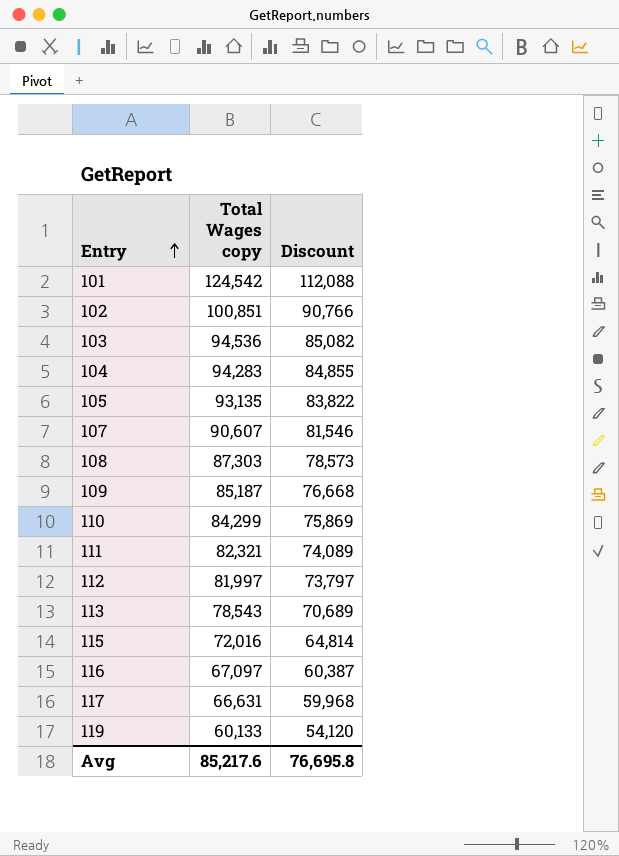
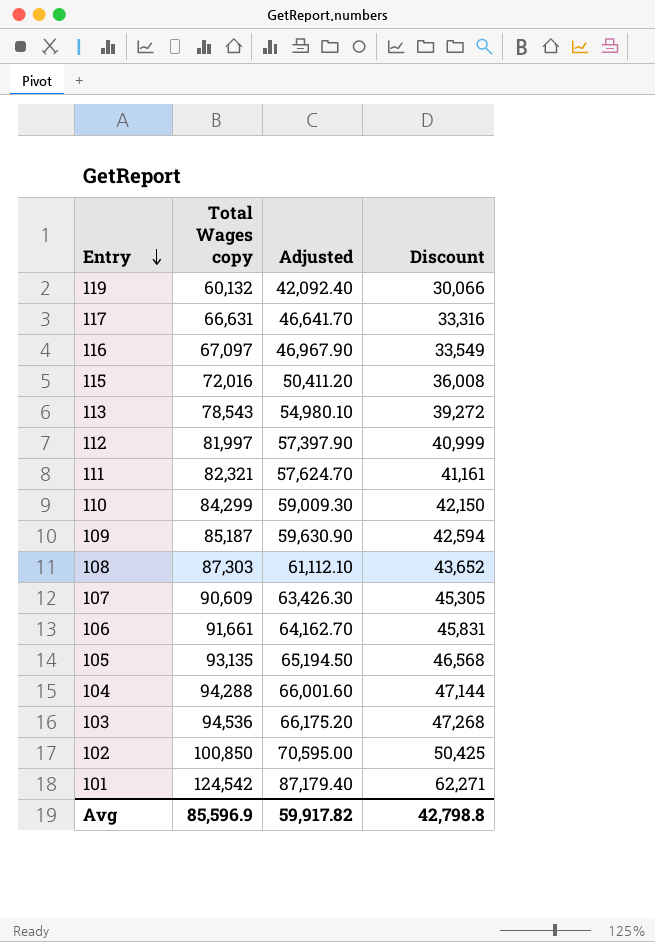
row order: Entry ascending -> Entry descending
column Adjusted | formula: none -> [Total Wages copy] * 0.7
column Discount | formula: [Total Wages copy] * 0.9 -> [Total Wages copy] * 0.5
119 | Total Wages copy: 60,133 -> 60,132
107 | Total Wages copy: 90,607 -> 90,609
row 106: none -> 91,661 | 64,162.70 | 45,831
104 | Total Wages copy: 94,283 -> 94,288
102 | Total Wages copy: 100,851 -> 100,850
Avg | Total Wages copy: 85,217.6 -> 85,596.9
Avg | Discount: 76,695.8 -> 42,798.8

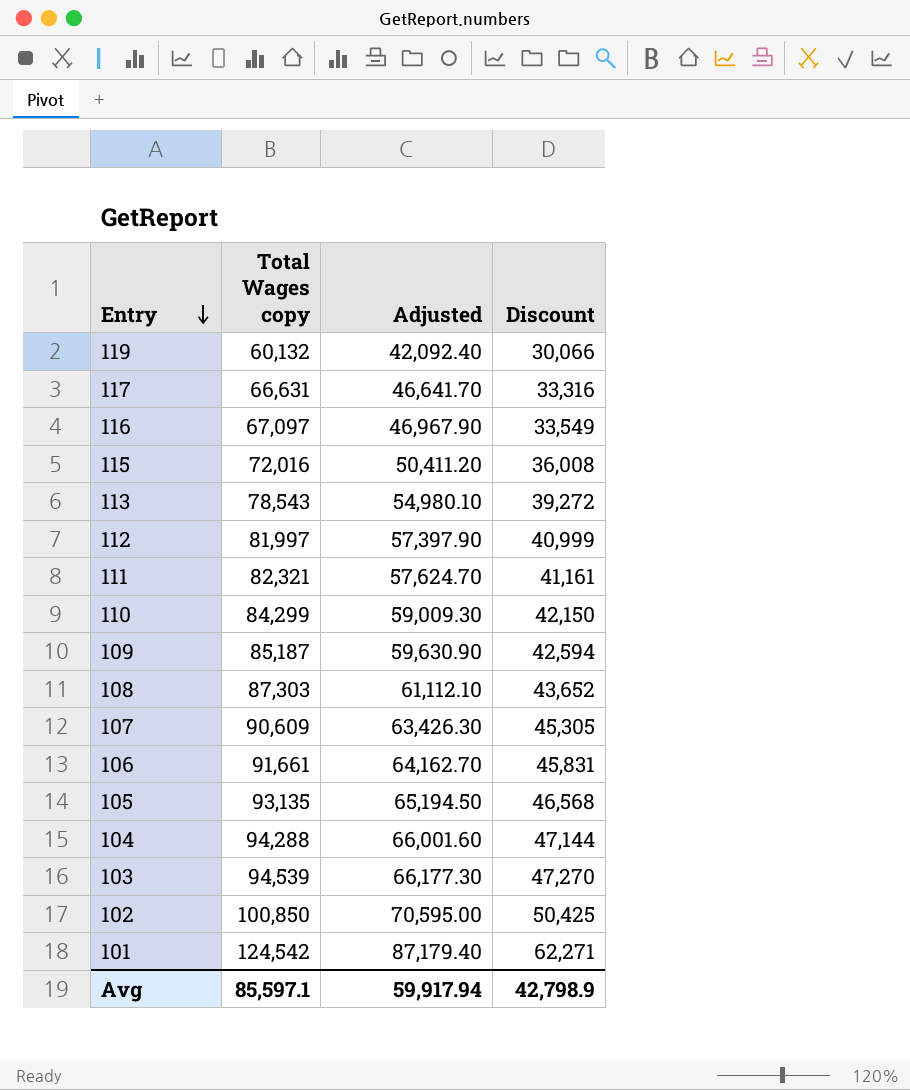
103 | Total Wages copy: 94,536 -> 94,539
103 | Adjusted: 66,175.20 -> 66,177.30
103 | Discount: 47,268 -> 47,270
Avg | Total Wages copy: 85,596.9 -> 85,597.1
Avg | Adjusted: 59,917.82 -> 59,917.94
Avg | Discount: 42,798.8 -> 42,798.9

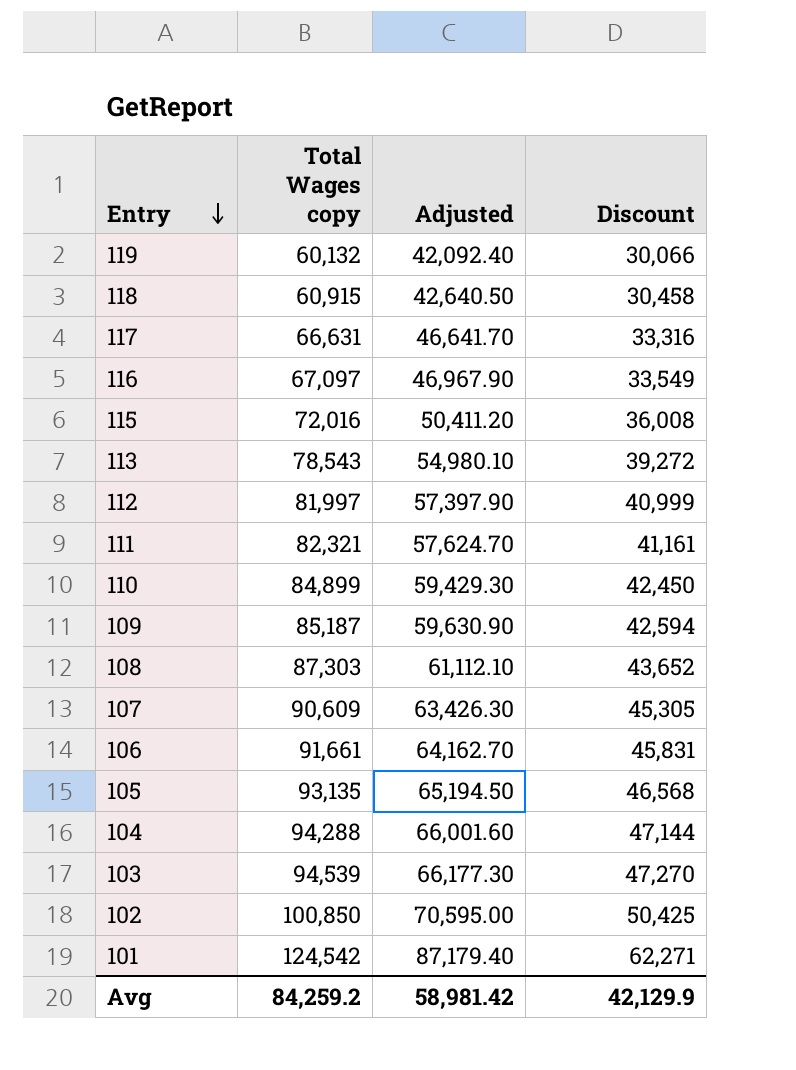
row 118: none -> 60,915 | 42,640.50 | 30,458
110 | Total Wages copy: 84,299 -> 84,899
110 | Adjusted: 59,009.30 -> 59,429.30
110 | Discount: 42,150 -> 42,450
Avg | Total Wages copy: 85,597.1 -> 84,259.2
Avg | Adjusted: 59,917.94 -> 58,981.42
Avg | Discount: 42,798.9 -> 42,129.9

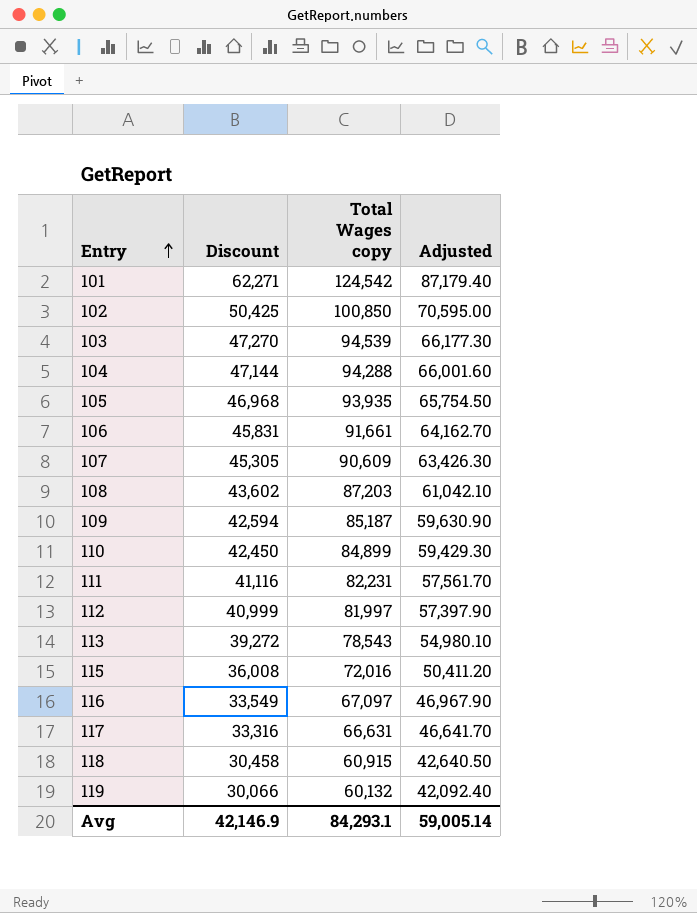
row order: Entry descending -> Entry ascending
column Discount | position: 4 -> 2
105 | Discount: 46,568 -> 46,968
105 | Total Wages copy: 93,135 -> 93,935
105 | Adjusted: 65,194.50 -> 65,754.50
108 | Discount: 43,652 -> 43,602
108 | Total Wages copy: 87,303 -> 87,203
108 | Adjusted: 61,112.10 -> 61,042.10
111 | Discount: 41,161 -> 41,116
111 | Total Wages copy: 82,321 -> 82,231
111 | Adjusted: 57,624.70 -> 57,561.70
Avg | Discount: 42,129.9 -> 42,146.9
Avg | Total Wages copy: 84,259.2 -> 84,293.1
Avg | Adjusted: 58,981.42 -> 59,005.14

